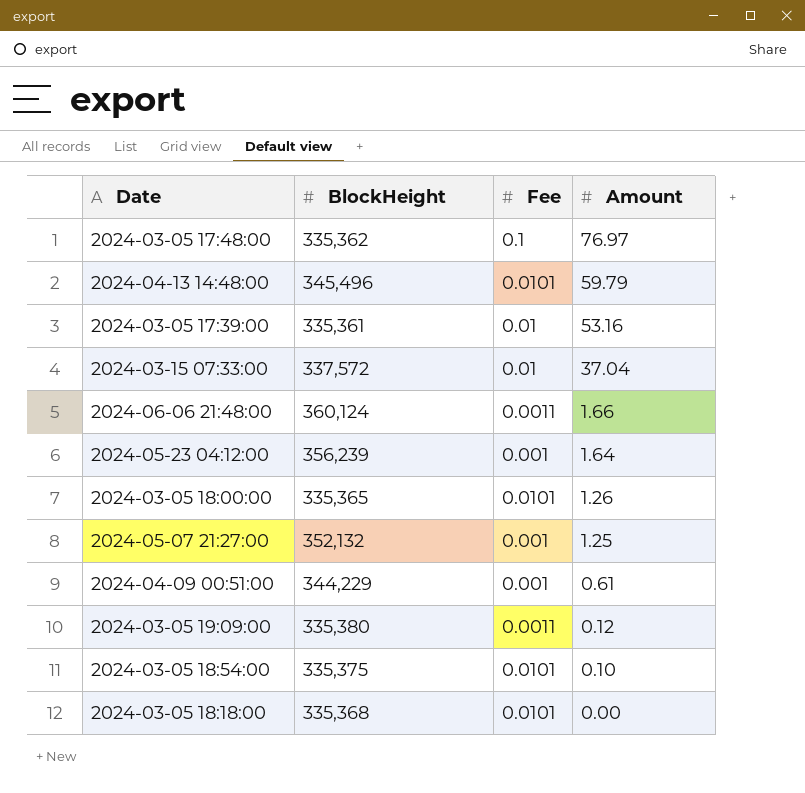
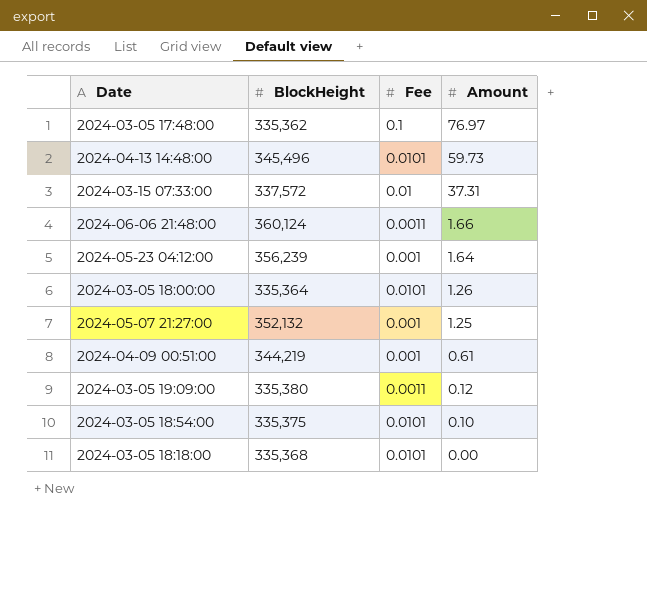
row 2024-03-05 17:39:00: 335,361 | 0.01 | 53.16 -> none
2024-04-13 14:48:00 | Amount: 59.79 -> 59.73
2024-03-15 07:33:00 | Amount: 37.04 -> 37.31
2024-03-05 18:00:00 | BlockHeight: 335,365 -> 335,364
2024-04-09 00:51:00 | BlockHeight: 344,229 -> 344,219

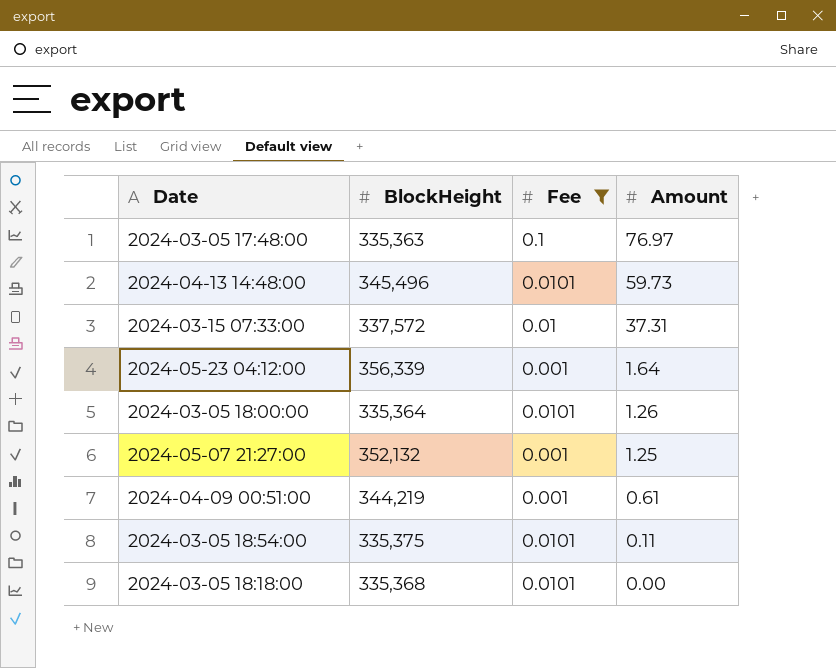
filter: none -> Fee != 0.0011
2024-03-05 17:48:00 | BlockHeight: 335,362 -> 335,363
2024-05-23 04:12:00 | BlockHeight: 356,239 -> 356,339
2024-03-05 18:54:00 | Amount: 0.10 -> 0.11

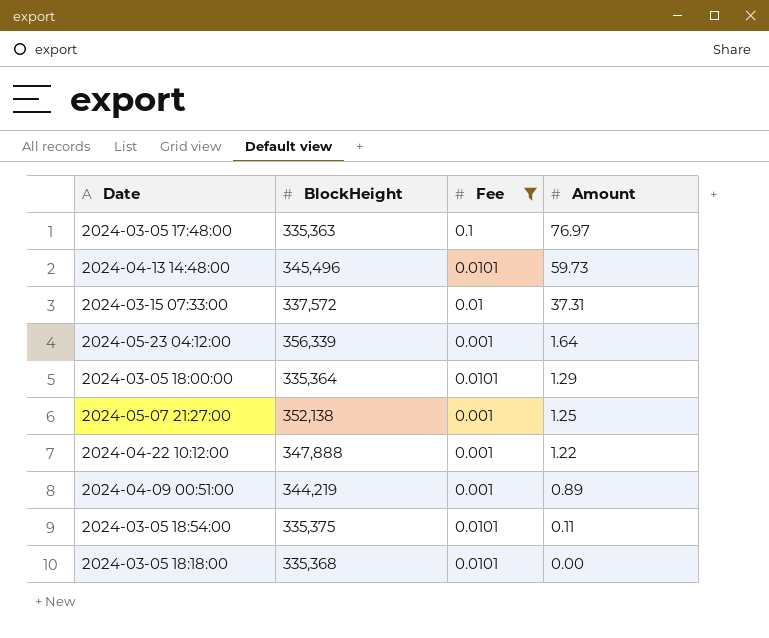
2024-03-05 18:00:00 | Amount: 1.26 -> 1.29
2024-05-07 21:27:00 | BlockHeight: 352,132 -> 352,138
row 2024-04-22 10:12:00: none -> 347,888 | 0.001 | 1.22
2024-04-09 00:51:00 | Amount: 0.61 -> 0.89

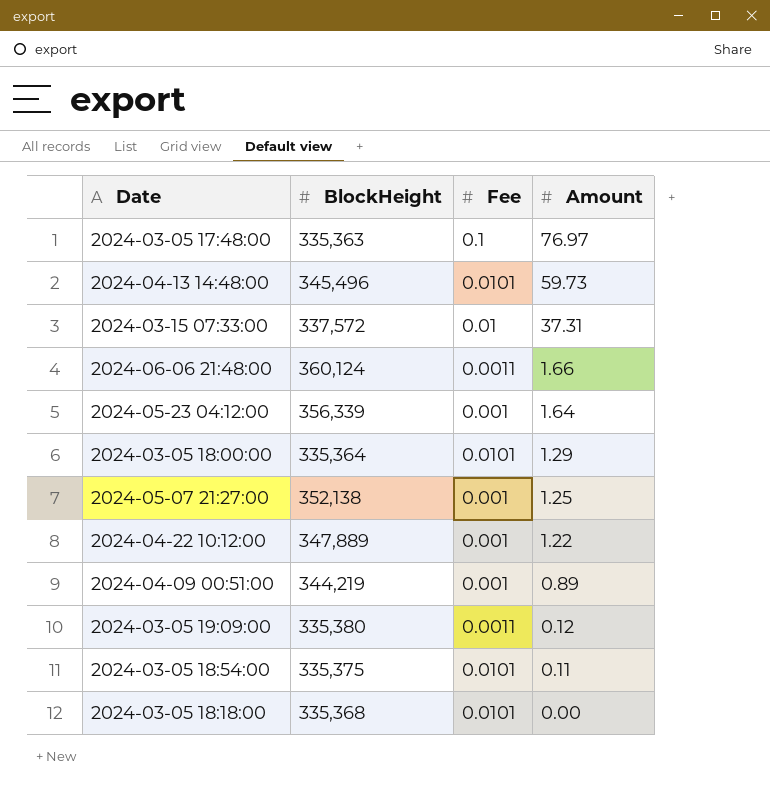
filter: Fee != 0.0011 -> none
2024-04-22 10:12:00 | BlockHeight: 347,888 -> 347,889

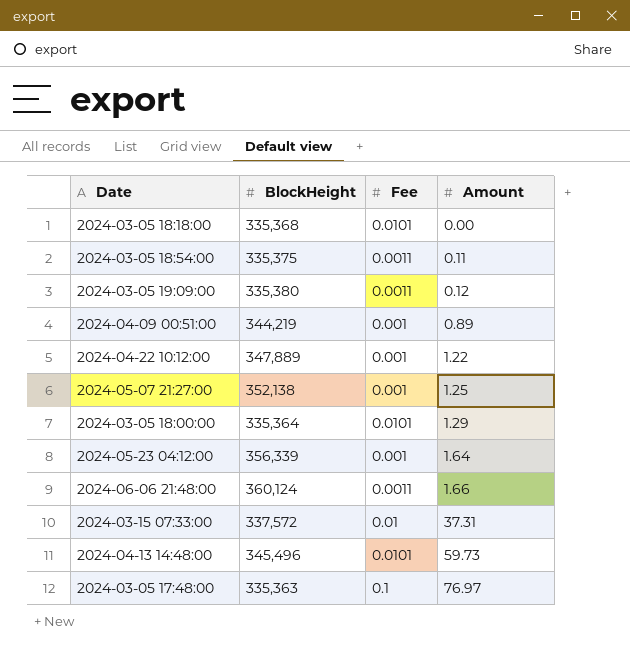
row order: Amount descending -> Amount ascending
2024-03-05 18:54:00 | Fee: 0.0101 -> 0.0011

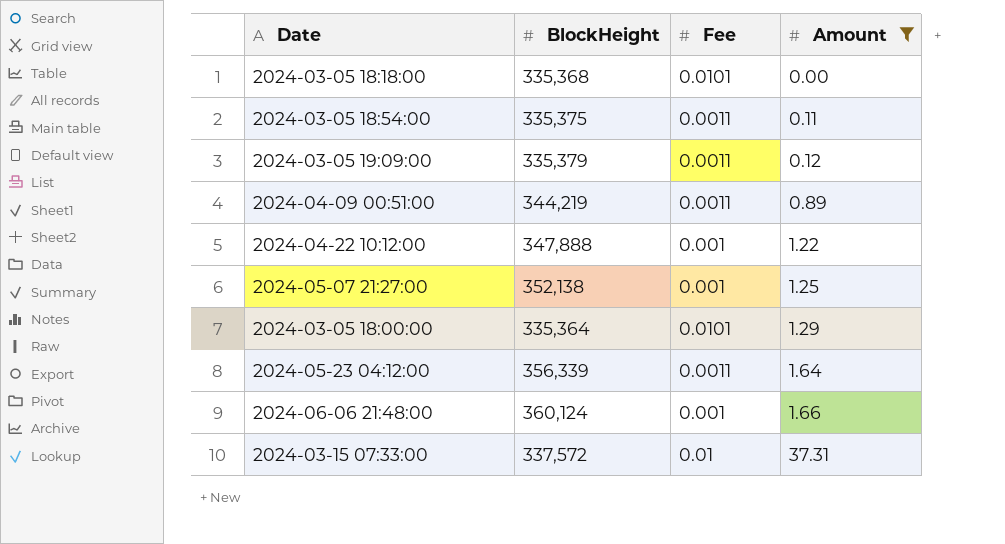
filter: none -> Amount <= 37.31
2024-03-05 19:09:00 | BlockHeight: 335,380 -> 335,379
2024-04-09 00:51:00 | Fee: 0.001 -> 0.0011
2024-04-22 10:12:00 | BlockHeight: 347,889 -> 347,888
2024-05-23 04:12:00 | Fee: 0.001 -> 0.0011
2024-06-06 21:48:00 | Fee: 0.0011 -> 0.001

